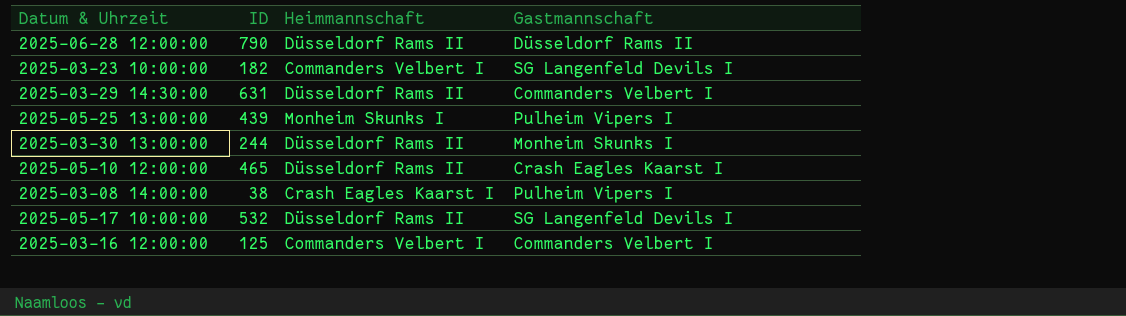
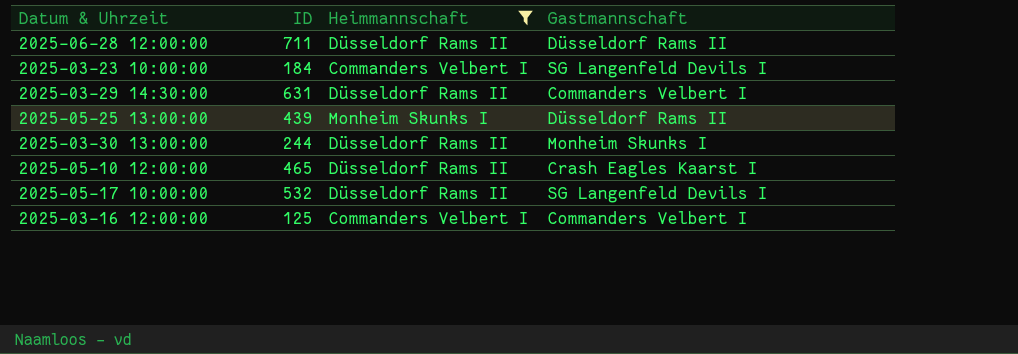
filter: none -> Heimmannschaft != Crash Eagles Kaarst I
2025-06-28 12:00:00 | ID: 790 -> 711
2025-03-23 10:00:00 | ID: 182 -> 184
2025-05-25 13:00:00 | Gastmannschaft: Pulheim Vipers I -> Düsseldorf Rams II

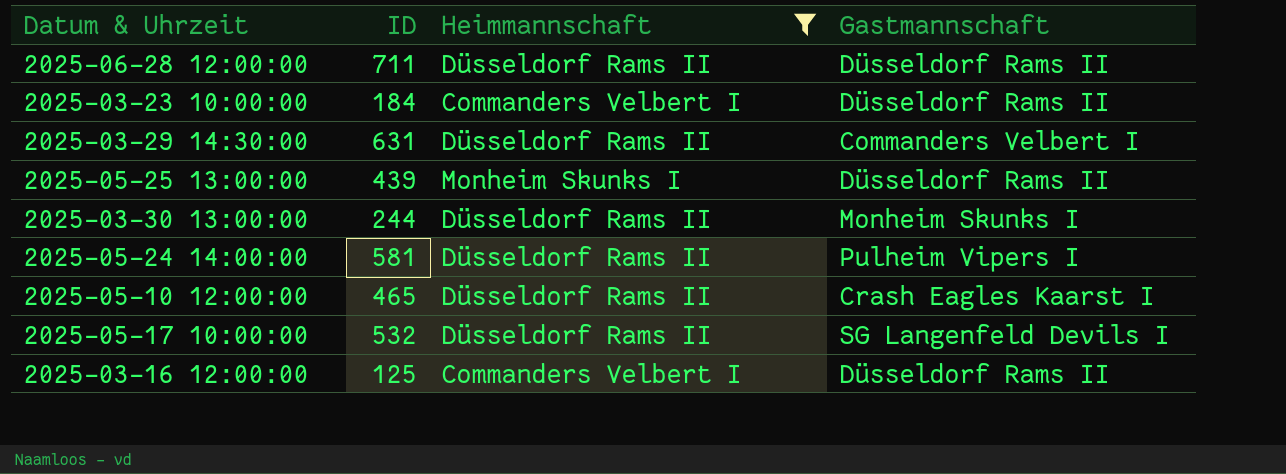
2025-03-23 10:00:00 | Gastmannschaft: SG Langenfeld Devils I -> Düsseldorf Rams II
row 2025-05-24 14:00:00: none -> 581 | Düsseldorf Rams II | Pulheim Vipers I
2025-03-16 12:00:00 | Gastmannschaft: Commanders Velbert I -> Düsseldorf Rams II

